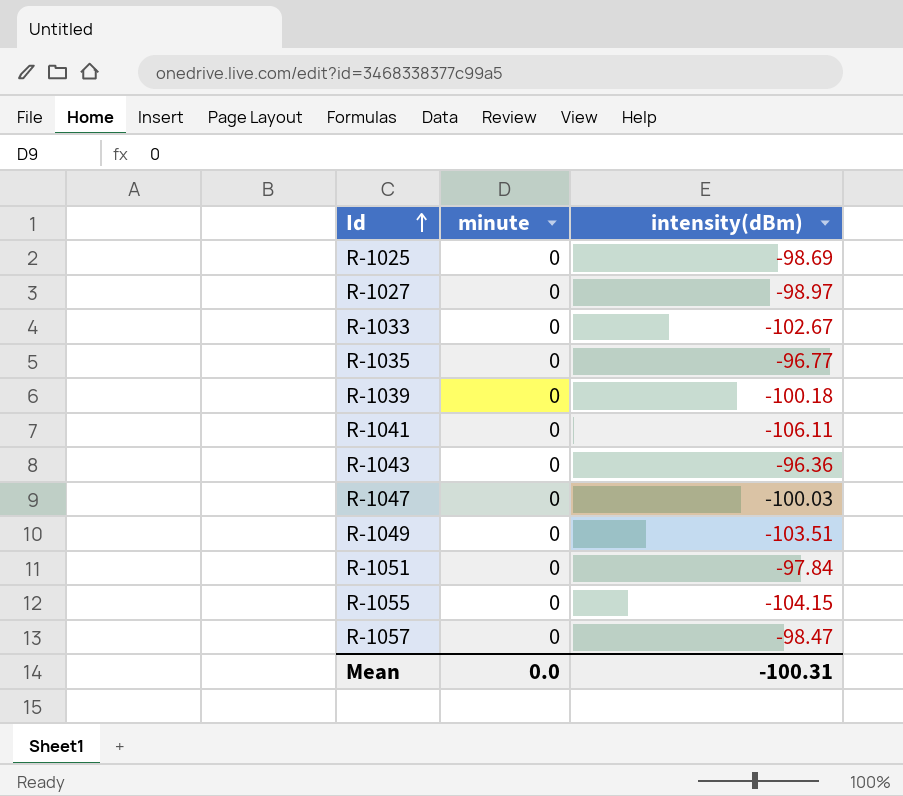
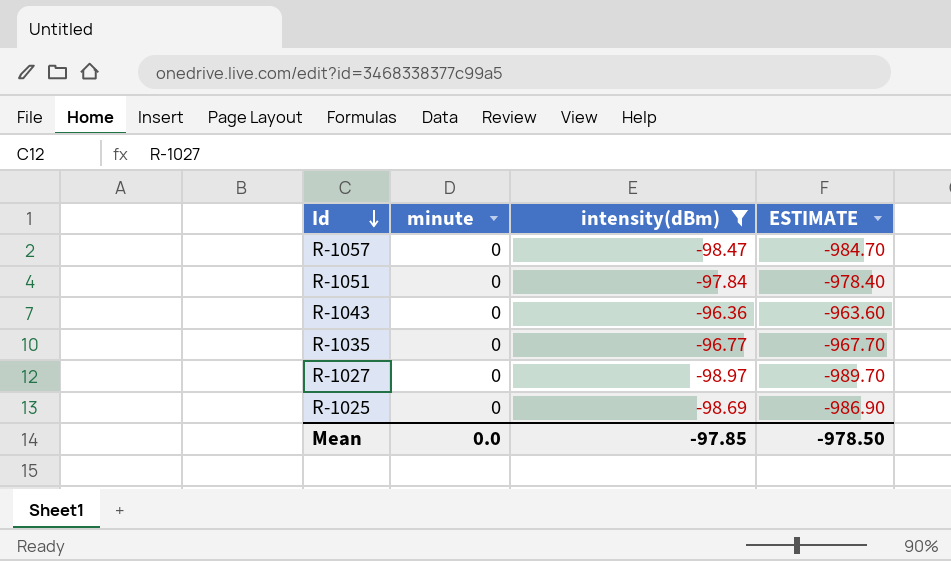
filter: none -> intensity(dBm) >= -98.97
row order: Id ascending -> Id descending
column ESTIMATE | formula: none -> [intensity(dBm)] * 10
Mean | intensity(dBm): -100.31 -> -97.85

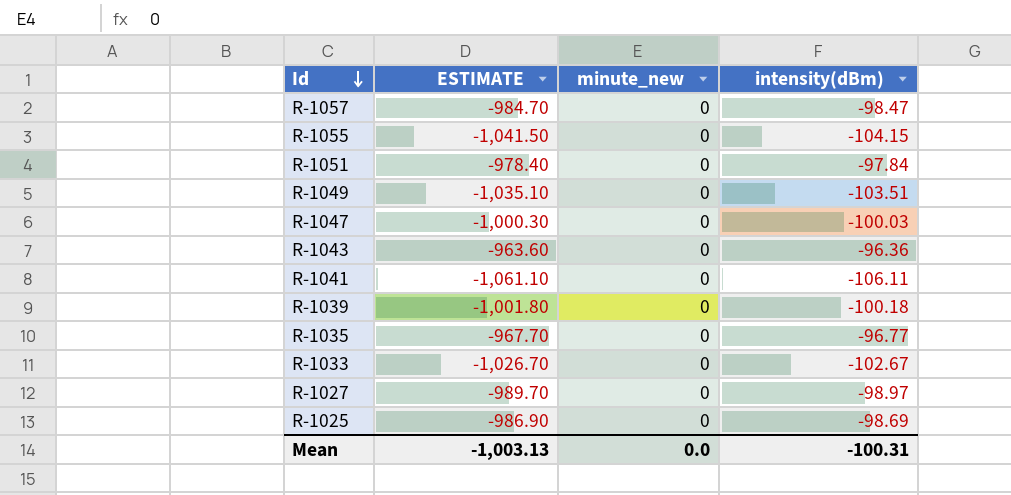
filter: intensity(dBm) >= -98.97 -> none
column ESTIMATE | position: 4 -> 2
column name: minute -> minute_new
Mean | ESTIMATE: -978.50 -> -1,003.13
Mean | intensity(dBm): -97.85 -> -100.31

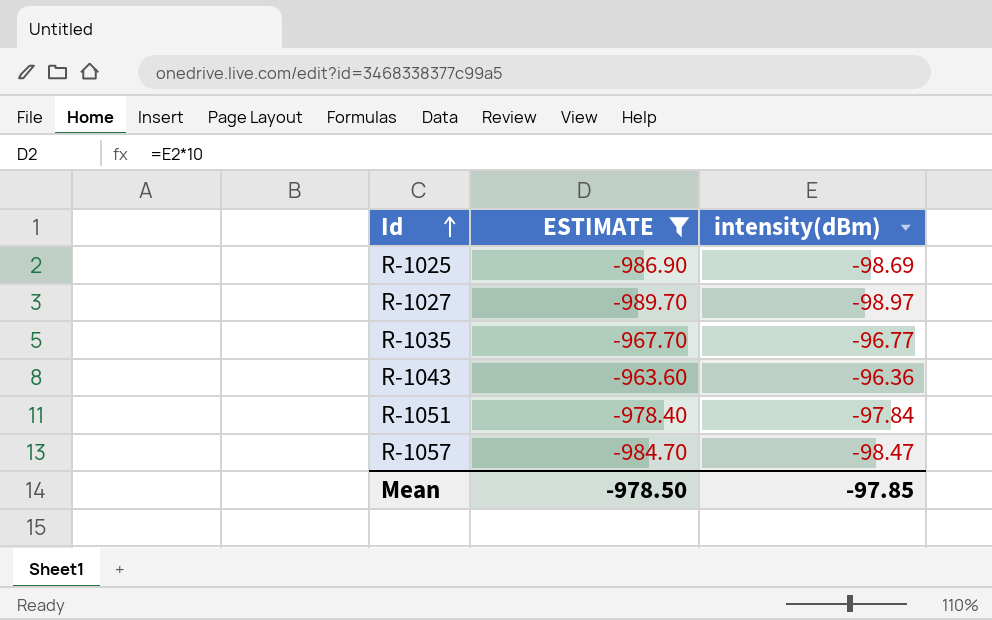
filter: none -> ESTIMATE >= -989.70
row order: Id descending -> Id ascending
column minute_new | position: 3 -> none
Mean | ESTIMATE: -1,003.13 -> -978.50
Mean | intensity(dBm): -100.31 -> -97.85

